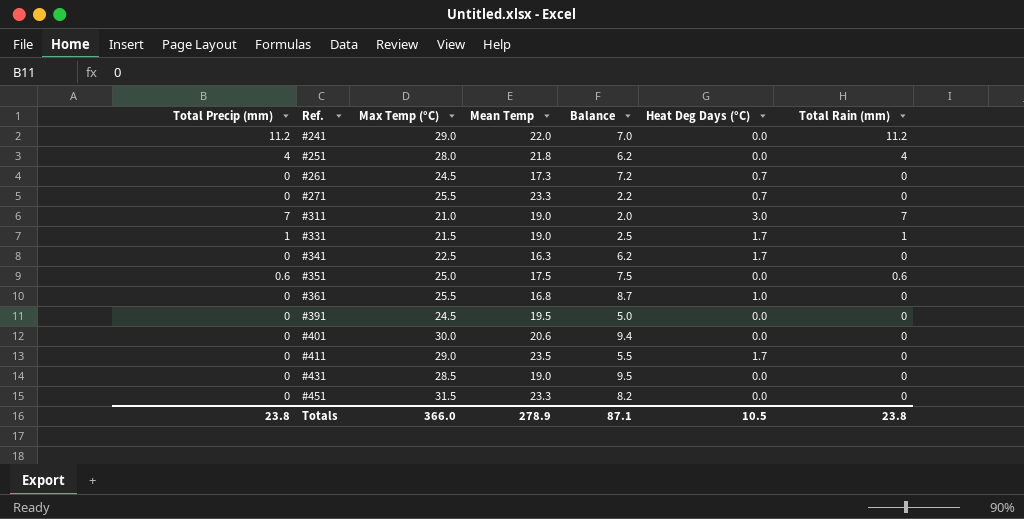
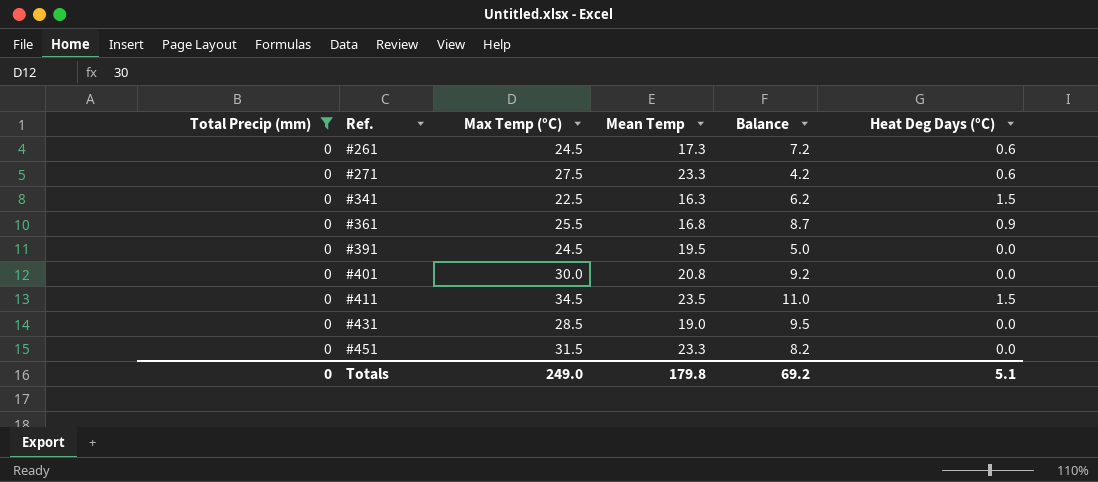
filter: none -> Total Precip (mm) = 0
column Total Rain (mm) | position: 7 -> none
#261 | Heat Deg Days (°C): 0.7 -> 0.6
#271 | Max Temp (°C): 25.5 -> 27.5
#271 | Balance: 2.2 -> 4.2
#271 | Heat Deg Days (°C): 0.7 -> 0.6
#341 | Heat Deg Days (°C): 1.7 -> 1.5
#361 | Heat Deg Days (°C): 1.0 -> 0.9
#401 | Mean Temp: 20.6 -> 20.8
#401 | Balance: 9.4 -> 9.2
#411 | Max Temp (°C): 29.0 -> 34.5
#411 | Balance: 5.5 -> 11.0
#411 | Heat Deg Days (°C): 1.7 -> 1.5
Totals | Total Precip (mm): 23.8 -> 0
Totals | Max Temp (°C): 366.0 -> 249.0
Totals | Mean Temp: 278.9 -> 179.8
Totals | Balance: 87.1 -> 69.2
Totals | Heat Deg Days (°C): 10.5 -> 5.1

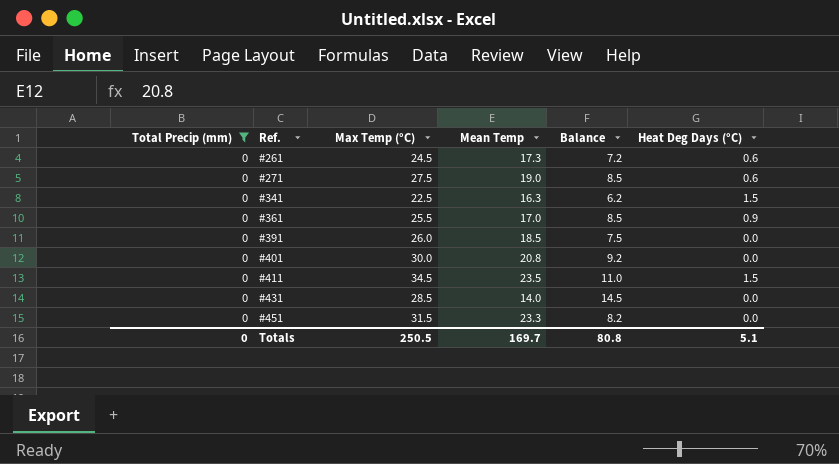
#271 | Mean Temp: 23.3 -> 19.0
#271 | Balance: 4.2 -> 8.5
#361 | Mean Temp: 16.8 -> 17.0
#361 | Balance: 8.7 -> 8.5
#391 | Max Temp (°C): 24.5 -> 26.0
#391 | Mean Temp: 19.5 -> 18.5
#391 | Balance: 5.0 -> 7.5
#431 | Mean Temp: 19.0 -> 14.0
#431 | Balance: 9.5 -> 14.5
Totals | Max Temp (°C): 249.0 -> 250.5
Totals | Mean Temp: 179.8 -> 169.7
Totals | Balance: 69.2 -> 80.8

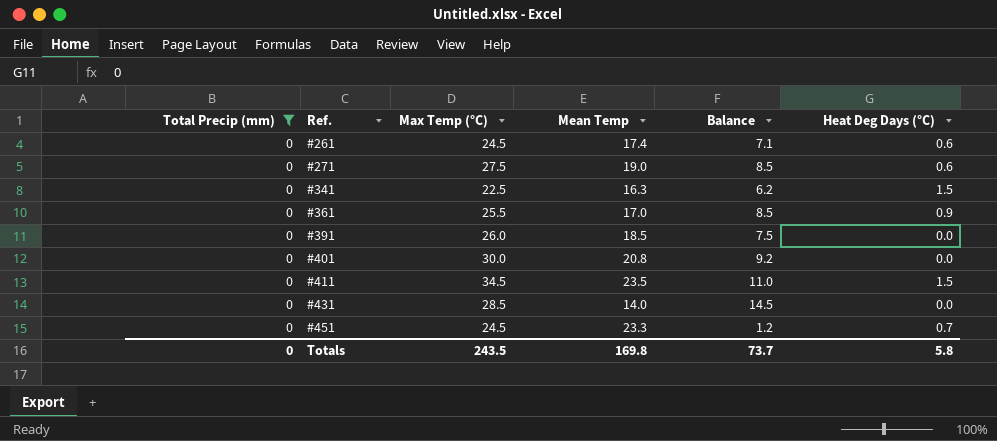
#261 | Mean Temp: 17.3 -> 17.4
#261 | Balance: 7.2 -> 7.1
#451 | Max Temp (°C): 31.5 -> 24.5
#451 | Balance: 8.2 -> 1.2
#451 | Heat Deg Days (°C): 0.0 -> 0.7
Totals | Max Temp (°C): 250.5 -> 243.5
Totals | Mean Temp: 169.7 -> 169.8
Totals | Balance: 80.8 -> 73.7
Totals | Heat Deg Days (°C): 5.1 -> 5.8

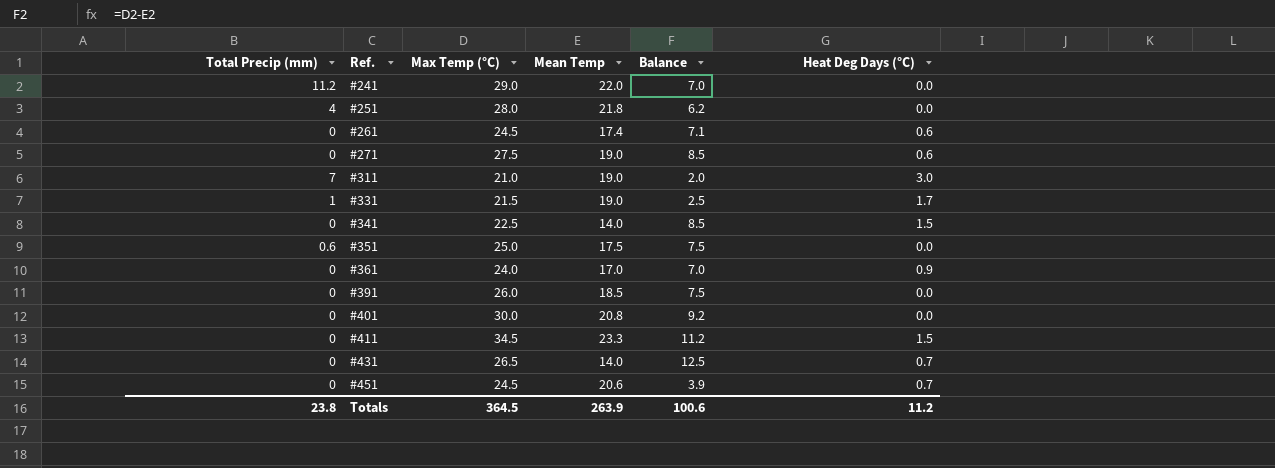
filter: Total Precip (mm) = 0 -> none
#341 | Mean Temp: 16.3 -> 14.0
#341 | Balance: 6.2 -> 8.5
#361 | Max Temp (°C): 25.5 -> 24.0
#361 | Balance: 8.5 -> 7.0
#411 | Mean Temp: 23.5 -> 23.3
#411 | Balance: 11.0 -> 11.2
#431 | Max Temp (°C): 28.5 -> 26.5
#431 | Balance: 14.5 -> 12.5
#431 | Heat Deg Days (°C): 0.0 -> 0.7
#451 | Mean Temp: 23.3 -> 20.6
#451 | Balance: 1.2 -> 3.9
Totals | Total Precip (mm): 0 -> 23.8
Totals | Max Temp (°C): 243.5 -> 364.5
Totals | Mean Temp: 169.8 -> 263.9
Totals | Balance: 73.7 -> 100.6
Totals | Heat Deg Days (°C): 5.8 -> 11.2

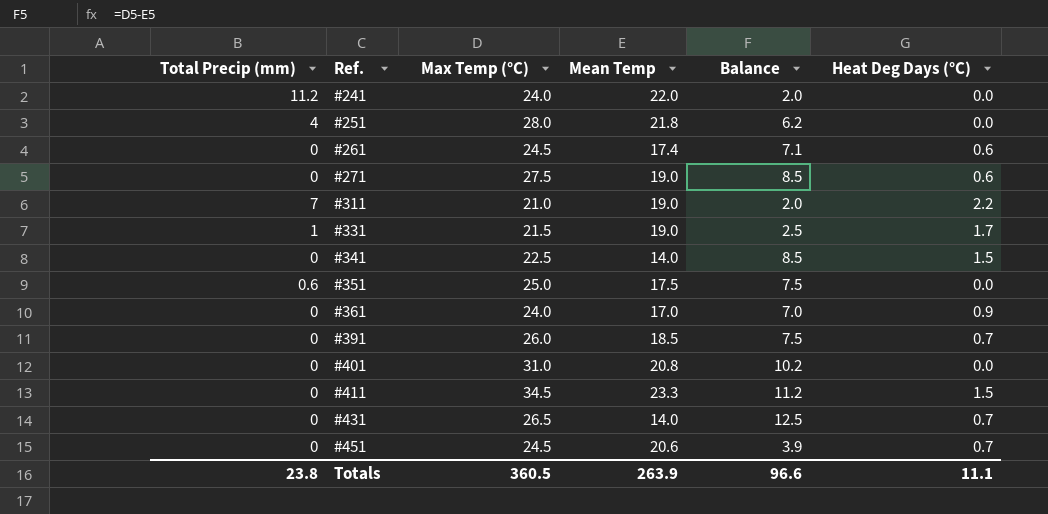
#241 | Max Temp (°C): 29.0 -> 24.0
#241 | Balance: 7.0 -> 2.0
#311 | Heat Deg Days (°C): 3.0 -> 2.2
#391 | Heat Deg Days (°C): 0.0 -> 0.7
#401 | Max Temp (°C): 30.0 -> 31.0
#401 | Balance: 9.2 -> 10.2
Totals | Max Temp (°C): 364.5 -> 360.5
Totals | Balance: 100.6 -> 96.6
Totals | Heat Deg Days (°C): 11.2 -> 11.1

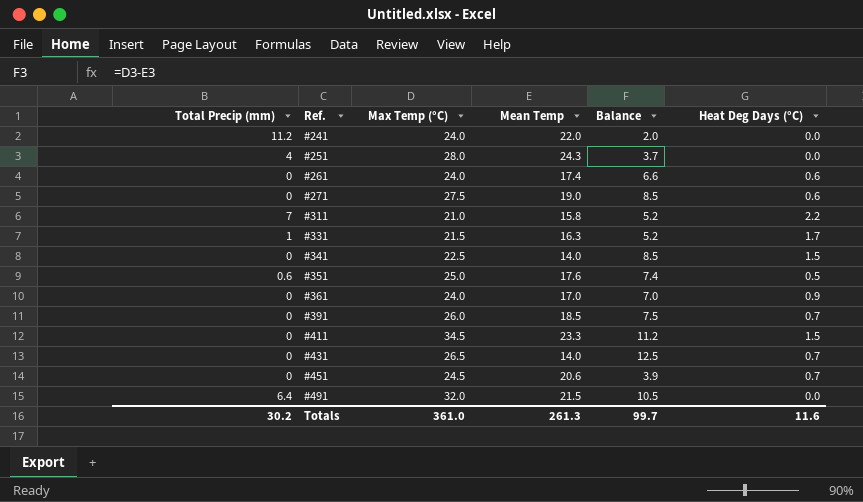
row #401: 0 | 31.0 | 20.8 | 10.2 | 0.0 -> none
#251 | Mean Temp: 21.8 -> 24.3
#251 | Balance: 6.2 -> 3.7
#261 | Max Temp (°C): 24.5 -> 24.0
#261 | Balance: 7.1 -> 6.6
#311 | Mean Temp: 19.0 -> 15.8
#311 | Balance: 2.0 -> 5.2
#331 | Mean Temp: 19.0 -> 16.3
#331 | Balance: 2.5 -> 5.2
#351 | Mean Temp: 17.5 -> 17.6
#351 | Balance: 7.5 -> 7.4
#351 | Heat Deg Days (°C): 0.0 -> 0.5
row #491: none -> 6.4 | 32.0 | 21.5 | 10.5 | 0.0
Totals | Total Precip (mm): 23.8 -> 30.2
Totals | Max Temp (°C): 360.5 -> 361.0
Totals | Mean Temp: 263.9 -> 261.3
Totals | Balance: 96.6 -> 99.7
Totals | Heat Deg Days (°C): 11.1 -> 11.6

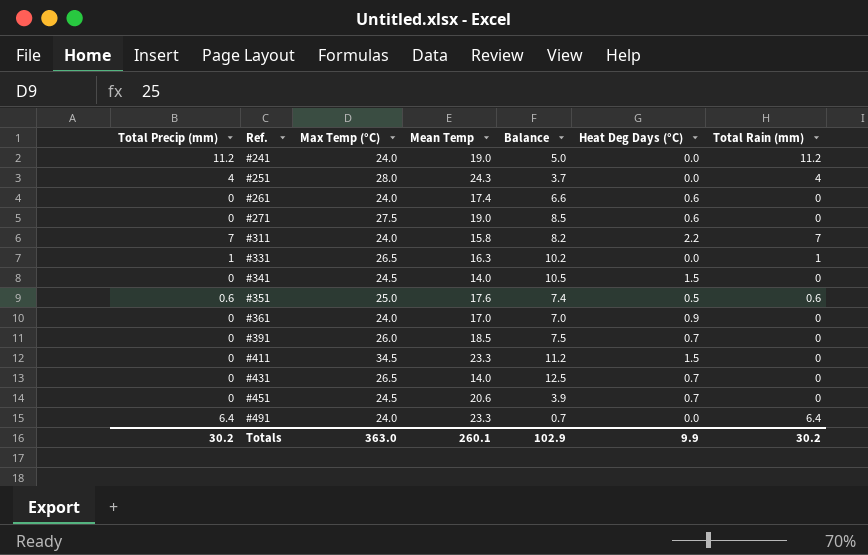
column Total Rain (mm) | position: none -> 7
#241 | Mean Temp: 22.0 -> 19.0
#241 | Balance: 2.0 -> 5.0
#311 | Max Temp (°C): 21.0 -> 24.0
#311 | Balance: 5.2 -> 8.2
#331 | Max Temp (°C): 21.5 -> 26.5
#331 | Balance: 5.2 -> 10.2
#331 | Heat Deg Days (°C): 1.7 -> 0.0
#341 | Max Temp (°C): 22.5 -> 24.5
#341 | Balance: 8.5 -> 10.5
#491 | Max Temp (°C): 32.0 -> 24.0
#491 | Mean Temp: 21.5 -> 23.3
#491 | Balance: 10.5 -> 0.7
Totals | Max Temp (°C): 361.0 -> 363.0
Totals | Mean Temp: 261.3 -> 260.1
Totals | Balance: 99.7 -> 102.9
Totals | Heat Deg Days (°C): 11.6 -> 9.9

